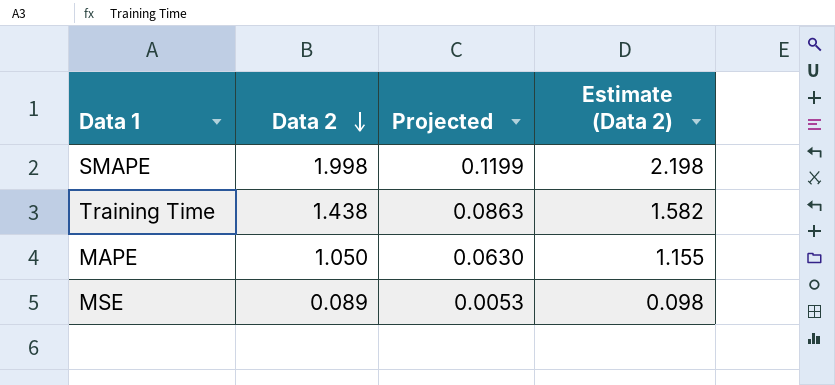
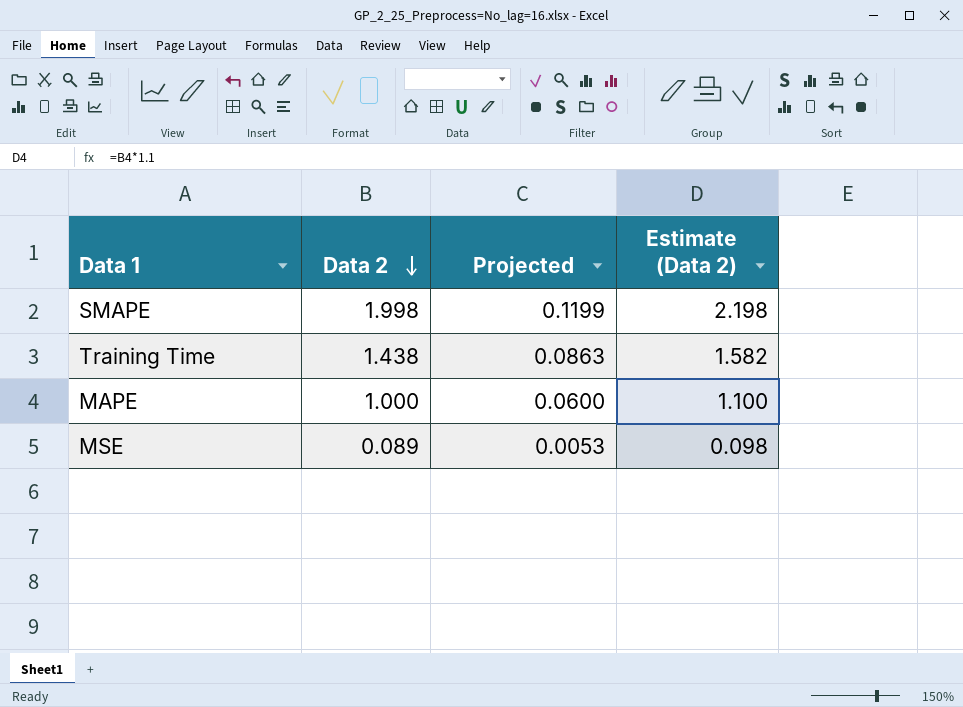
MAPE | Data 2: 1.050 -> 1.000
MAPE | Projected: 0.0630 -> 0.0600
MAPE | Estimate (Data 2): 1.155 -> 1.100

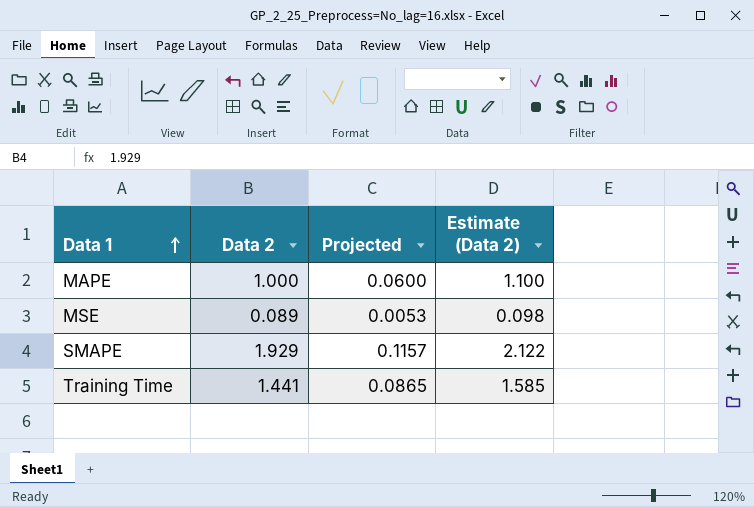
row order: Data 2 descending -> Data 1 ascending
SMAPE | Data 2: 1.998 -> 1.929
SMAPE | Projected: 0.1199 -> 0.1157
SMAPE | Estimate (Data 2): 2.198 -> 2.122
Training Time | Data 2: 1.438 -> 1.441
Training Time | Projected: 0.0863 -> 0.0865
Training Time | Estimate (Data 2): 1.582 -> 1.585

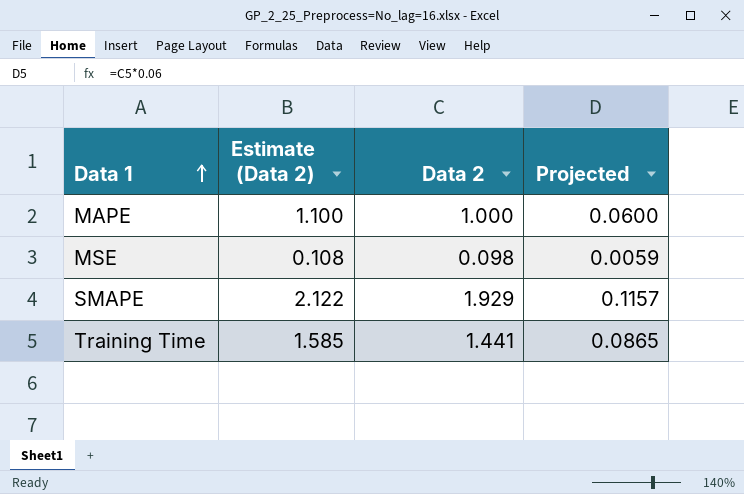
column Estimate (Data 2) | position: 4 -> 2
MSE | Estimate (Data 2): 0.098 -> 0.108
MSE | Data 2: 0.089 -> 0.098
MSE | Projected: 0.0053 -> 0.0059

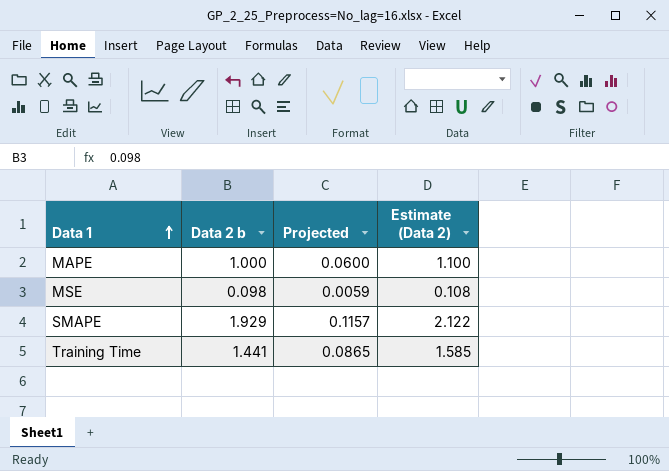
column name: Data 2 -> Data 2 b
column Estimate (Data 2) | position: 2 -> 4

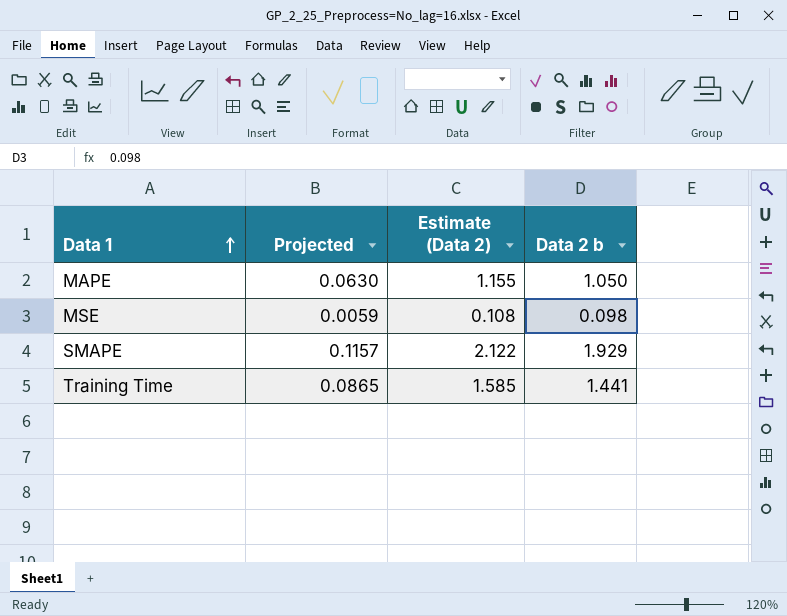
column Data 2 b | position: 2 -> 4
MAPE | Projected: 0.0600 -> 0.0630
MAPE | Estimate (Data 2): 1.100 -> 1.155
MAPE | Data 2 b: 1.000 -> 1.050

